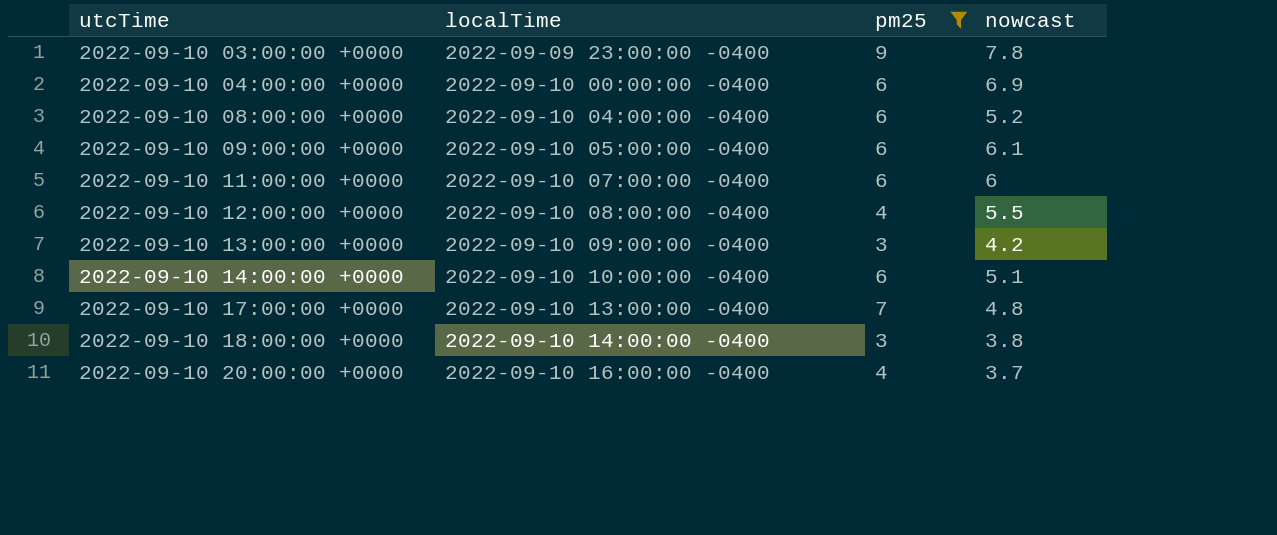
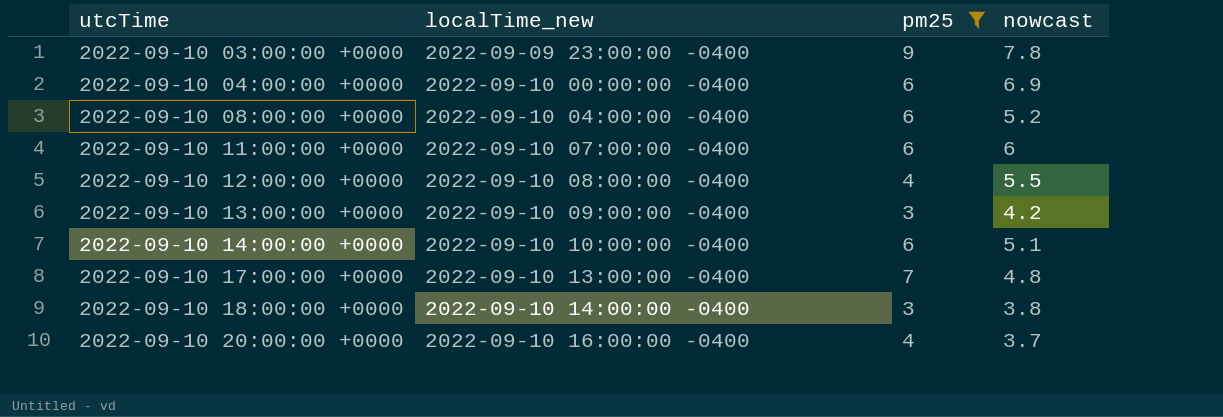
column name: localTime -> localTime_new
row 2022-09-10 09:00:00 +0000: 2022-09-10 05:00:00 -0400 | 6 | 6.1 -> none

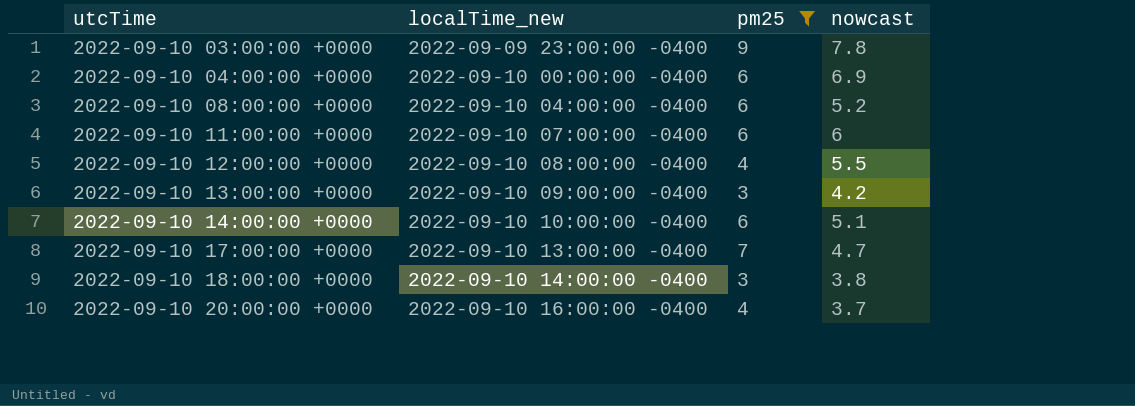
2022-09-10 17:00:00 +0000 | nowcast: 4.8 -> 4.7

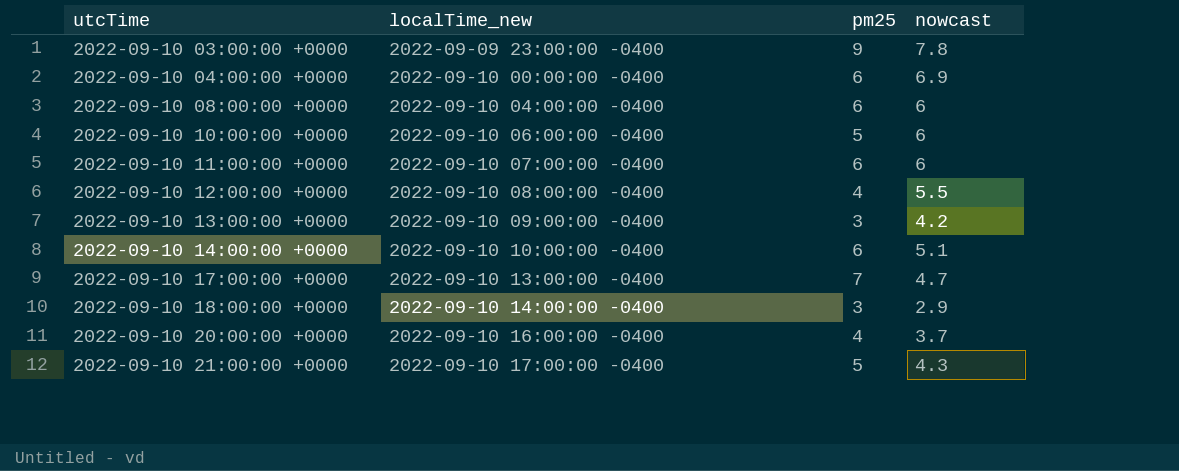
filter: pm25 != 5 -> none
2022-09-10 08:00:00 +0000 | nowcast: 5.2 -> 6
2022-09-10 18:00:00 +0000 | nowcast: 3.8 -> 2.9

